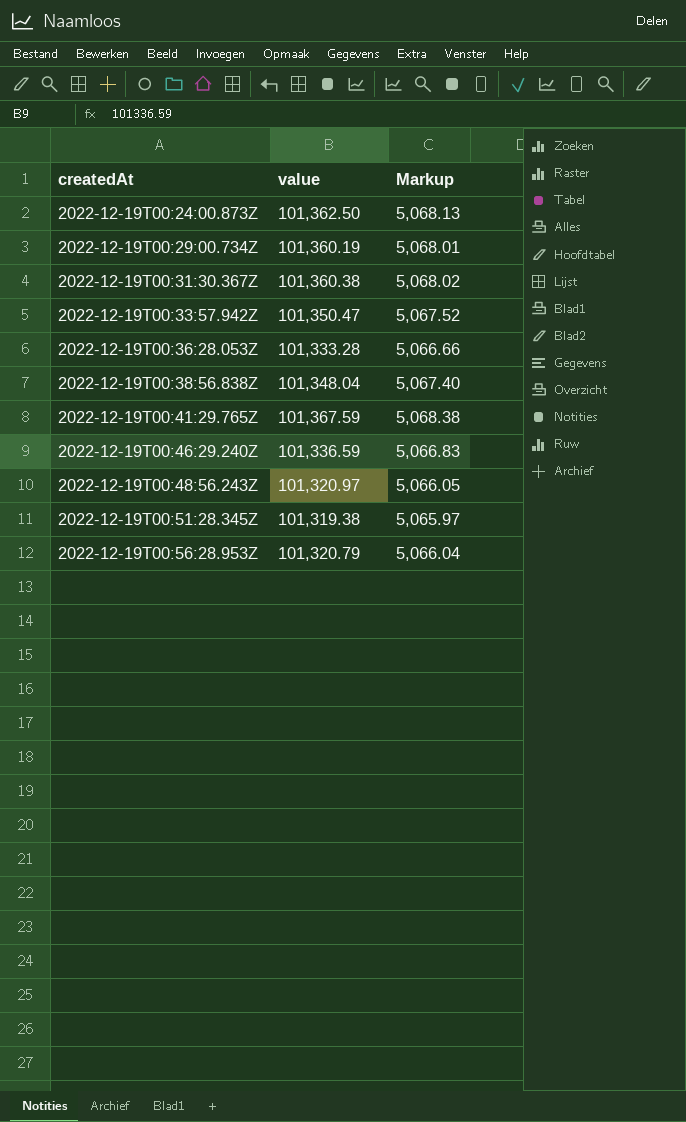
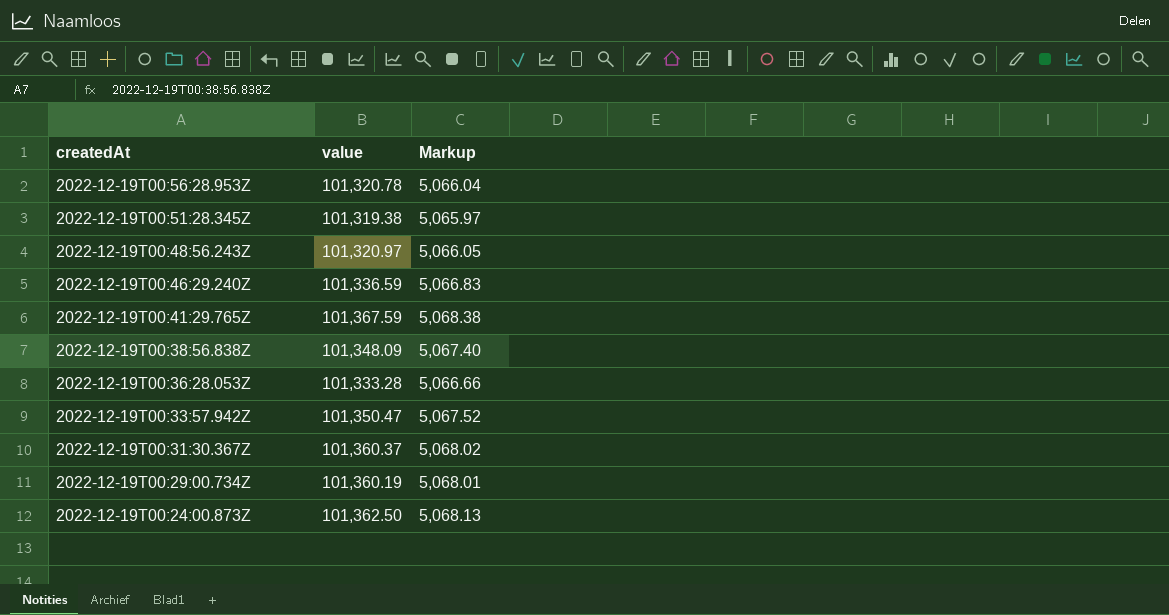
row order: createdAt ascending -> createdAt descending
2022-12-19T00:56:28.953Z | value: 101,320.79 -> 101,320.78
2022-12-19T00:38:56.838Z | value: 101,348.04 -> 101,348.09
2022-12-19T00:31:30.367Z | value: 101,360.38 -> 101,360.37

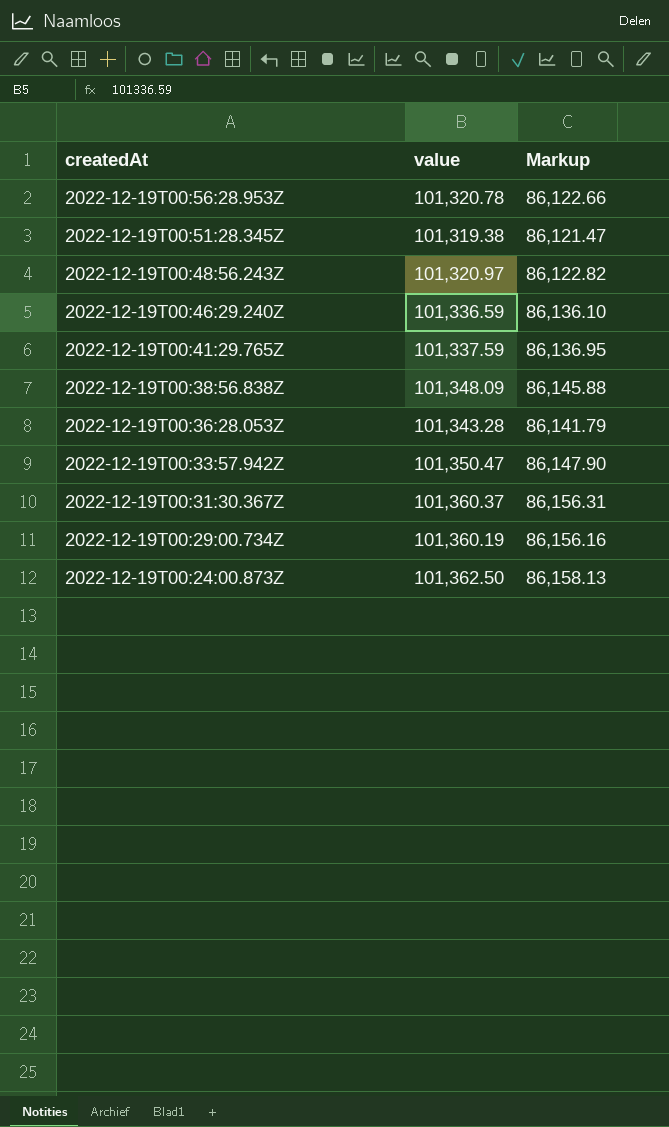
column Markup | formula: [value] * 0.05 -> [value] * 0.85
2022-12-19T00:41:29.765Z | value: 101,367.59 -> 101,337.59
2022-12-19T00:36:28.053Z | value: 101,333.28 -> 101,343.28

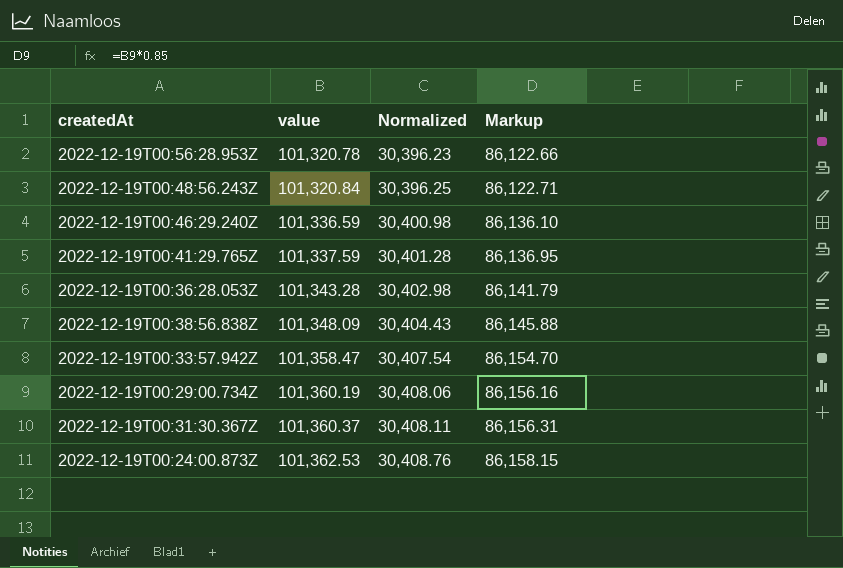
row order: createdAt descending -> value ascending
column Normalized | formula: none -> [value] * 0.3
row 2022-12-19T00:51:28.345Z: 101,319.38 | 86,121.47 -> none
2022-12-19T00:48:56.243Z | value: 101,320.97 -> 101,320.84
2022-12-19T00:48:56.243Z | Markup: 86,122.82 -> 86,122.71
2022-12-19T00:33:57.942Z | value: 101,350.47 -> 101,358.47
2022-12-19T00:33:57.942Z | Markup: 86,147.90 -> 86,154.70
2022-12-19T00:24:00.873Z | value: 101,362.50 -> 101,362.53
2022-12-19T00:24:00.873Z | Markup: 86,158.13 -> 86,158.15

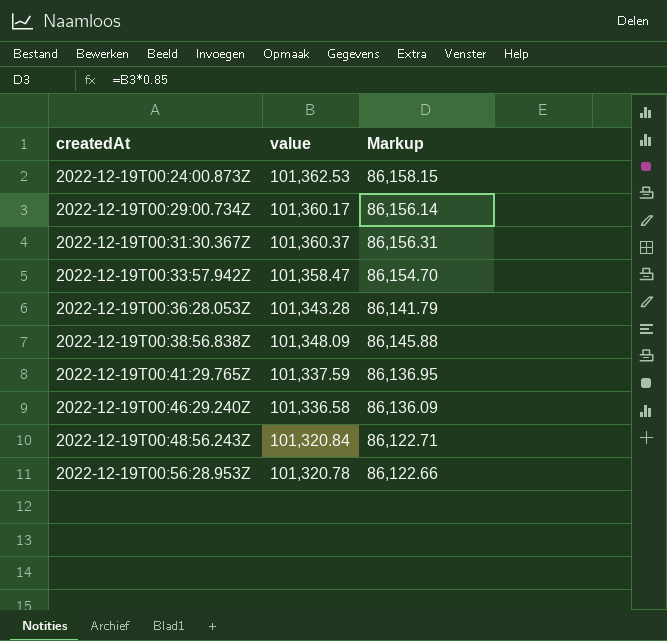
row order: value ascending -> createdAt ascending
column Normalized | formula: [value] * 0.3 -> none
2022-12-19T00:29:00.734Z | value: 101,360.19 -> 101,360.17
2022-12-19T00:29:00.734Z | Markup: 86,156.16 -> 86,156.14
2022-12-19T00:46:29.240Z | value: 101,336.59 -> 101,336.58
2022-12-19T00:46:29.240Z | Markup: 86,136.10 -> 86,136.09

